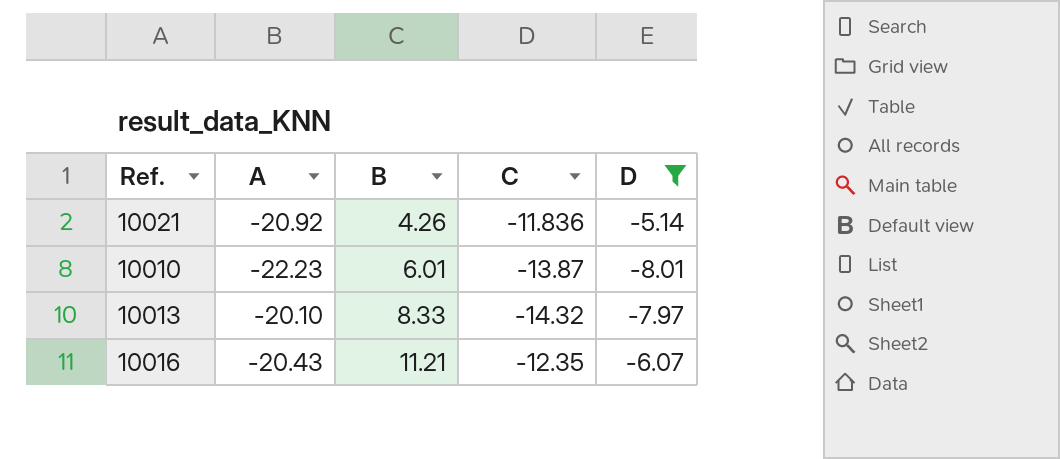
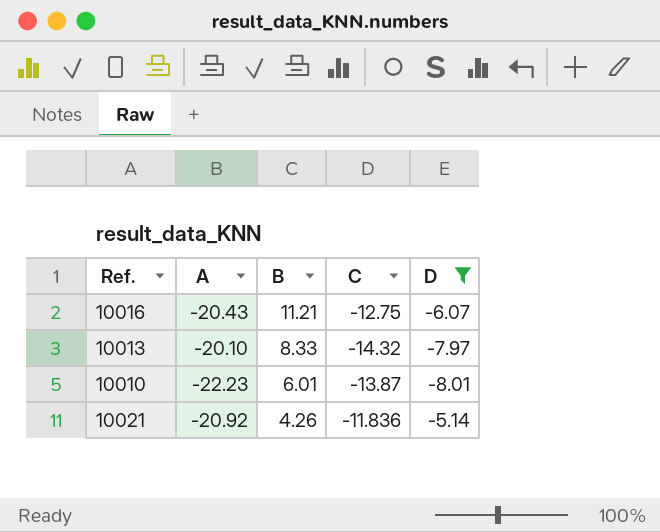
row order: B ascending -> B descending
10016 | C: -12.35 -> -12.75

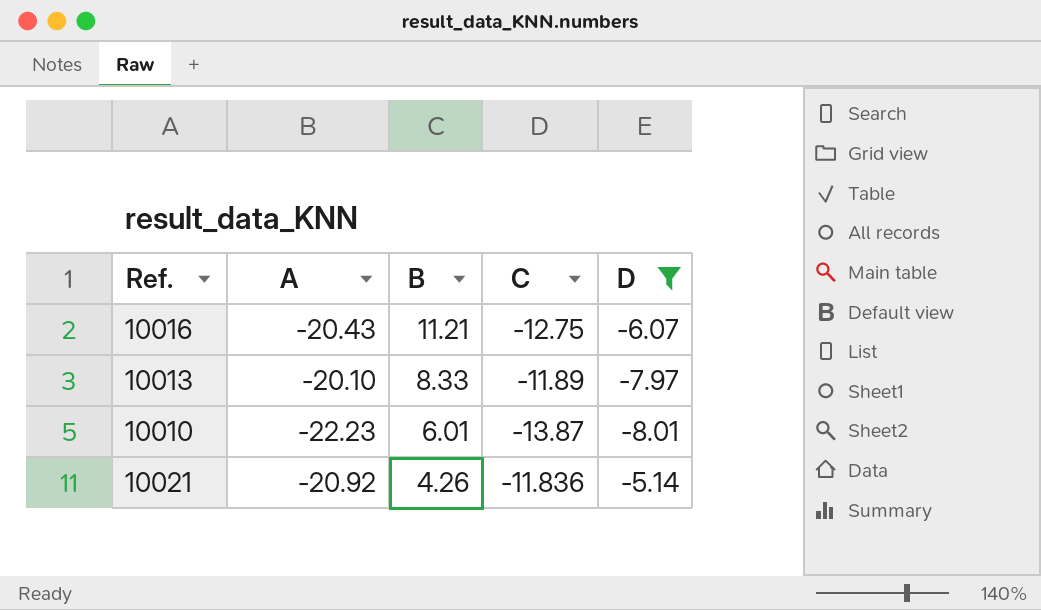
10013 | C: -14.32 -> -11.89

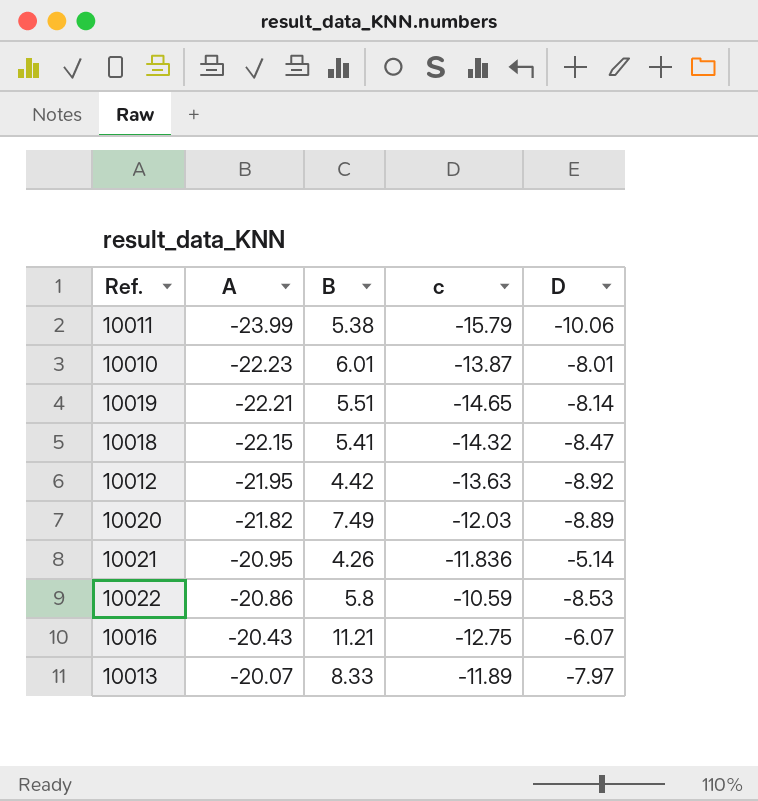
filter: D >= -8.01 -> none
row order: B descending -> A ascending
column name: C -> c
10021 | A: -20.92 -> -20.95
10013 | A: -20.10 -> -20.07

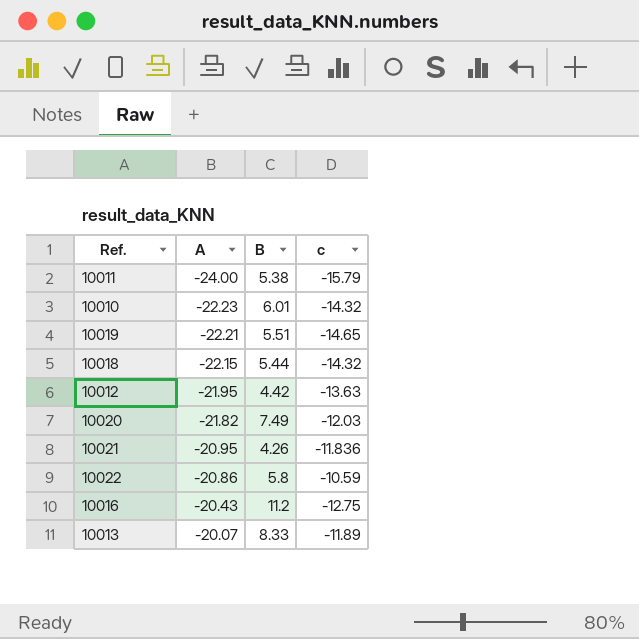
column D | position: 5 -> none
10011 | A: -23.99 -> -24.00
10010 | c: -13.87 -> -14.32
10018 | B: 5.41 -> 5.44
10016 | B: 11.21 -> 11.2

